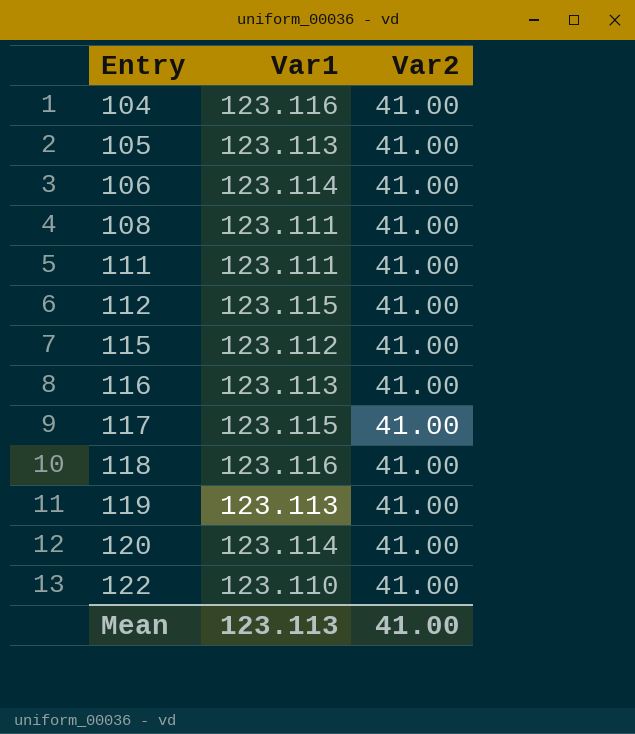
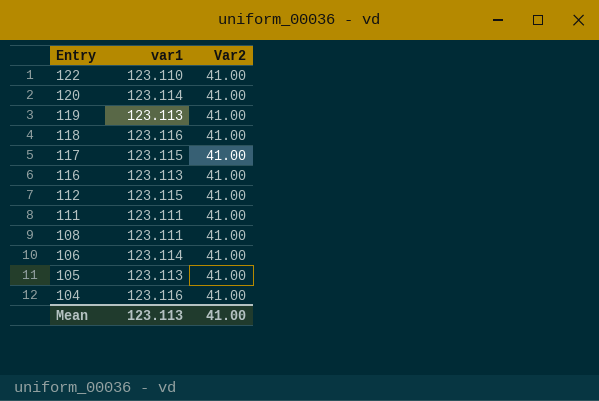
row order: Entry ascending -> Entry descending
column name: Var1 -> var1
row 115: 123.112 | 41.00 -> none

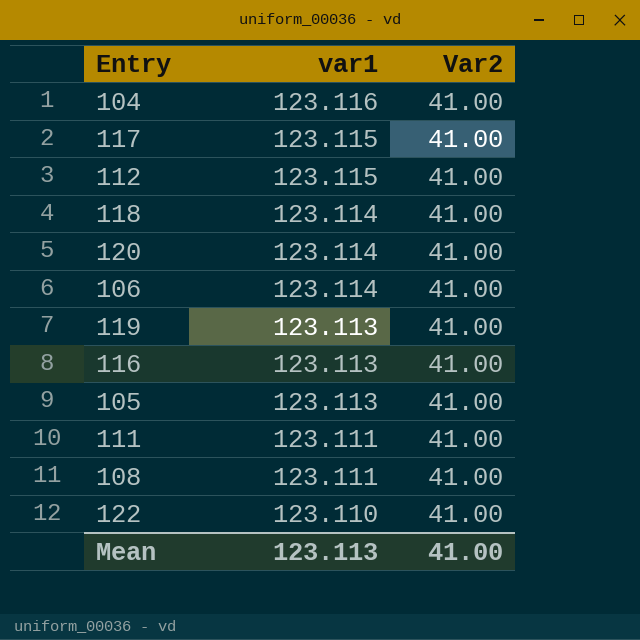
row order: Entry descending -> var1 descending
118 | var1: 123.116 -> 123.114

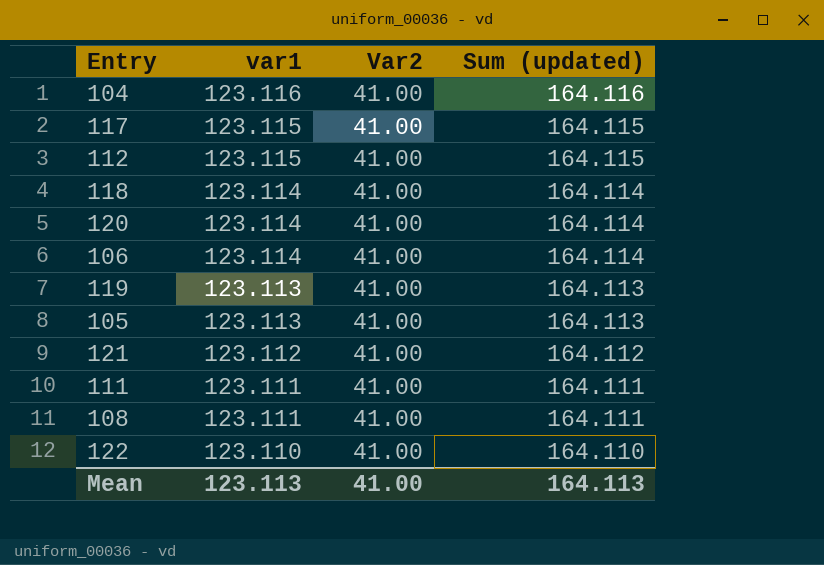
column Sum (updated) | formula: none -> [var1] + [Var2]
row 116: 123.113 | 41.00 -> none
row 121: none -> 123.112 | 41.00 | 164.112

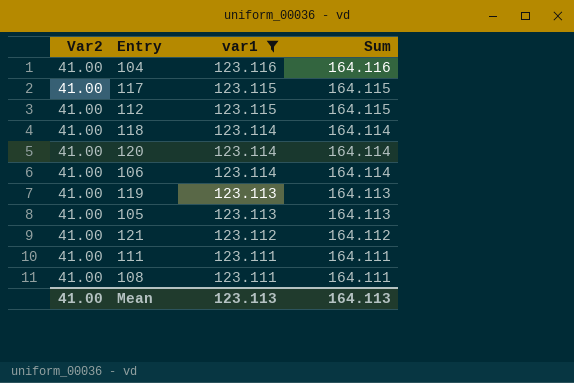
filter: none -> var1 != 123.110
column Var2 | position: 3 -> 1
column name: Sum (updated) -> Sum

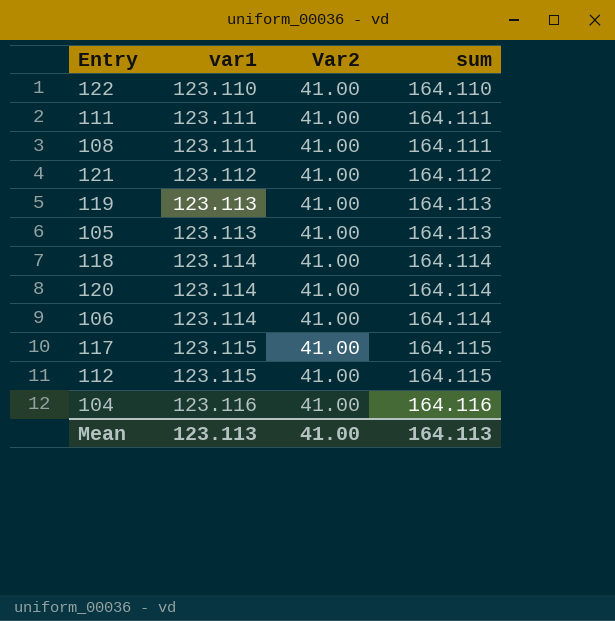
filter: var1 != 123.110 -> none
row order: var1 descending -> var1 ascending
column Var2 | position: 1 -> 3
column name: Sum -> sum

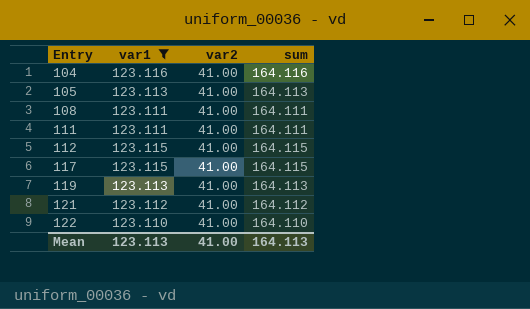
filter: none -> var1 != 123.114
row order: var1 ascending -> Entry ascending
column name: Var2 -> var2

